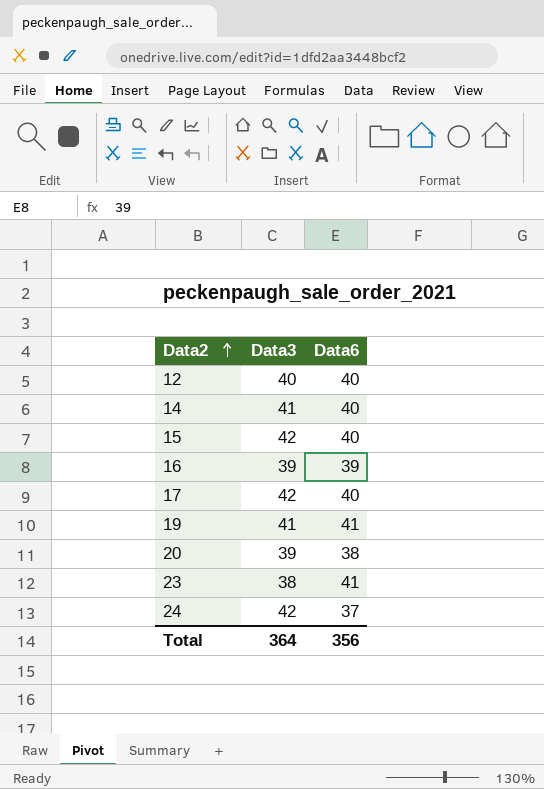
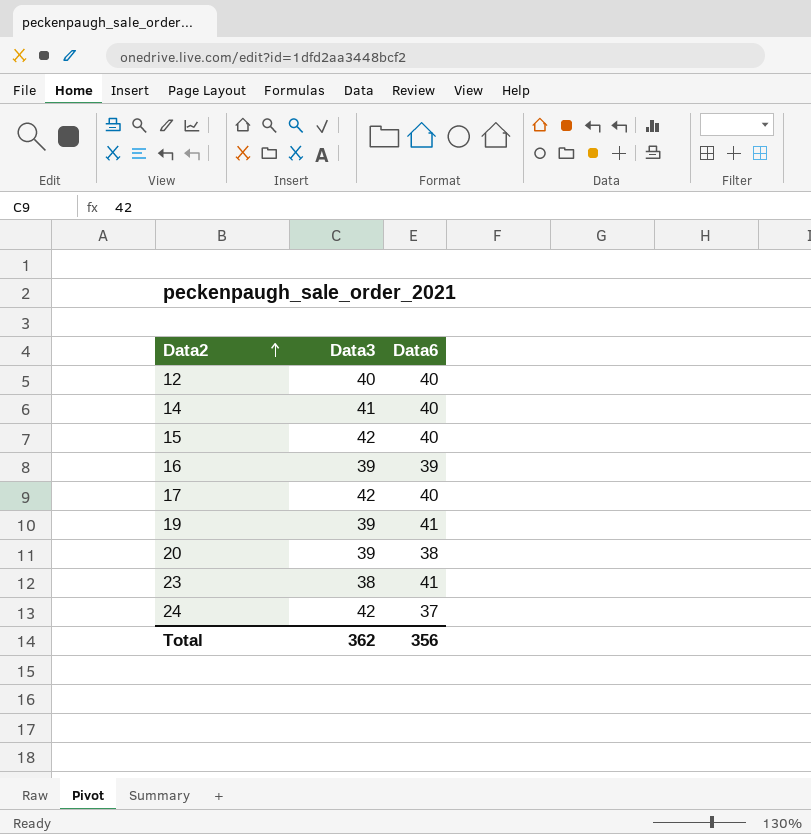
19 | Data3: 41 -> 39
Total | Data3: 364 -> 362

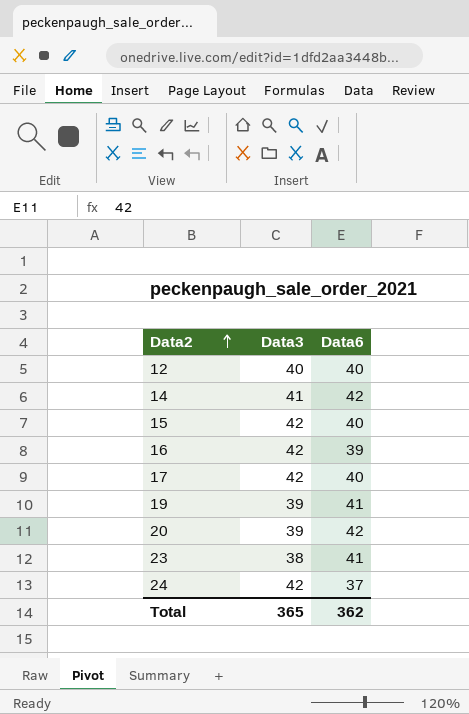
14 | Data6: 40 -> 42
16 | Data3: 39 -> 42
20 | Data6: 38 -> 42
Total | Data3: 362 -> 365
Total | Data6: 356 -> 362

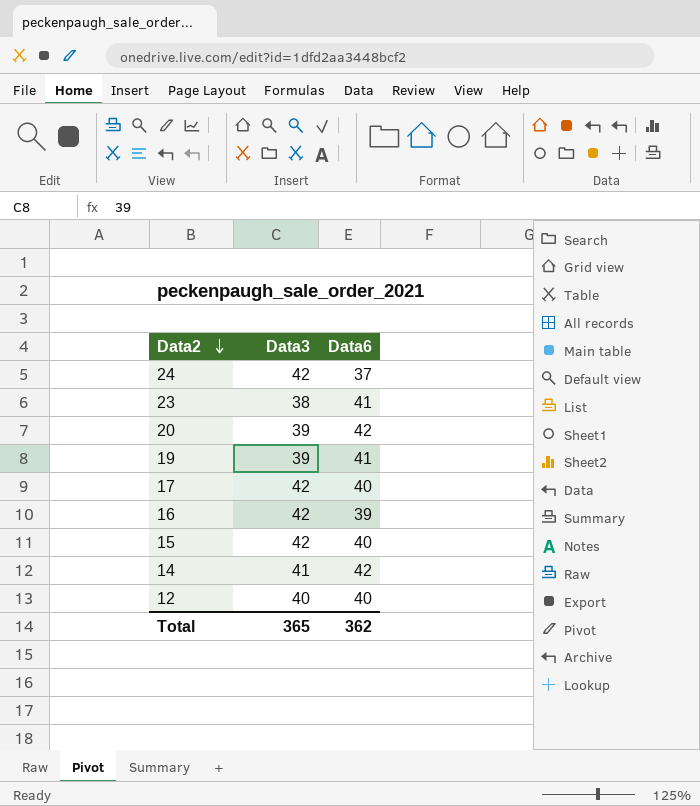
row order: Data2 ascending -> Data2 descending

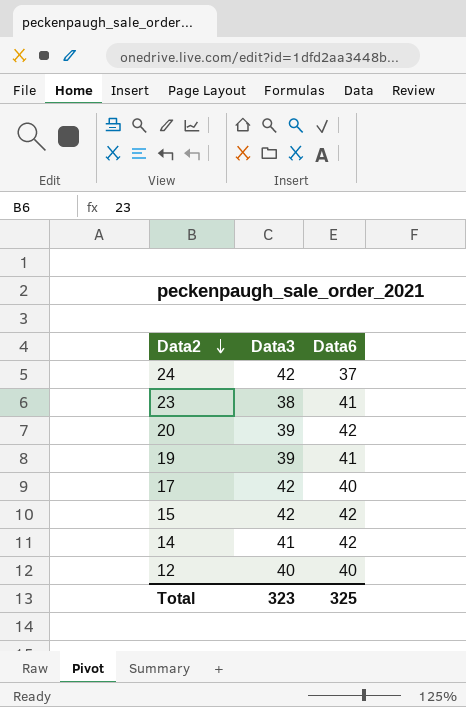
row 16: 42 | 39 -> none
15 | Data6: 40 -> 42
Total | Data3: 365 -> 323
Total | Data6: 362 -> 325

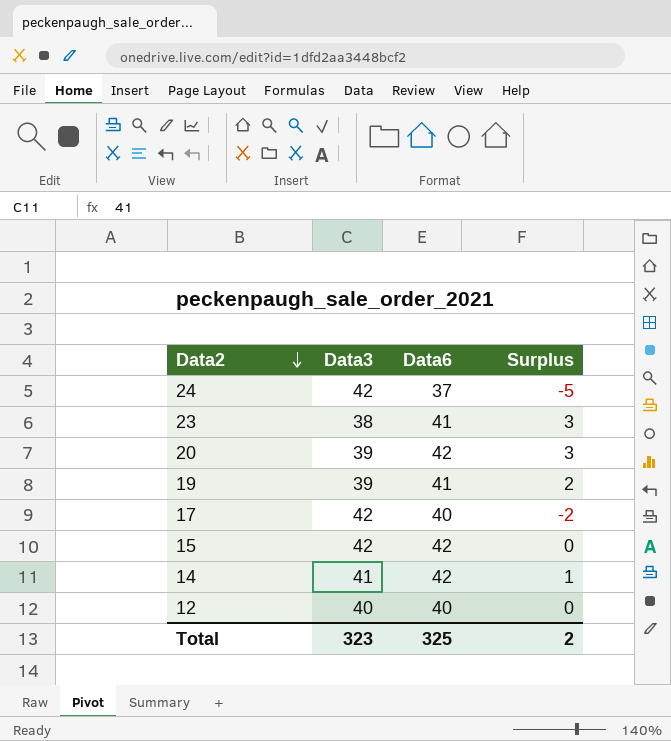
column Surplus | formula: none -> [Data6] - [Data3]

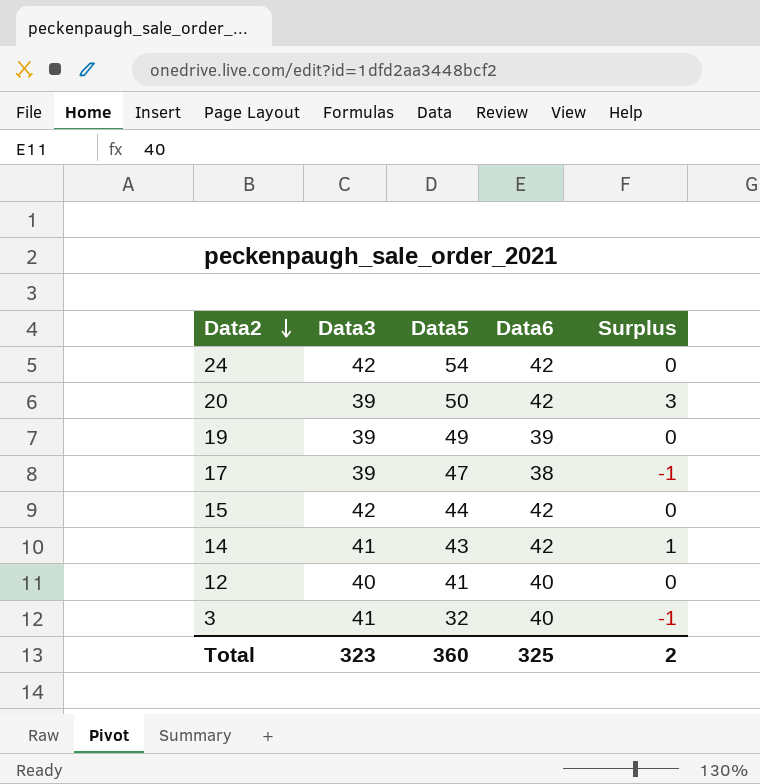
column Data5 | position: none -> 3
row 23: 38 | 41 | 3 -> none
24 | Data6: 37 -> 42
24 | Surplus: -5 -> 0
19 | Data6: 41 -> 39
19 | Surplus: 2 -> 0
17 | Data3: 42 -> 39
17 | Data6: 40 -> 38
17 | Surplus: -2 -> -1
row 3: none -> 41 | 32 | 40 | -1

